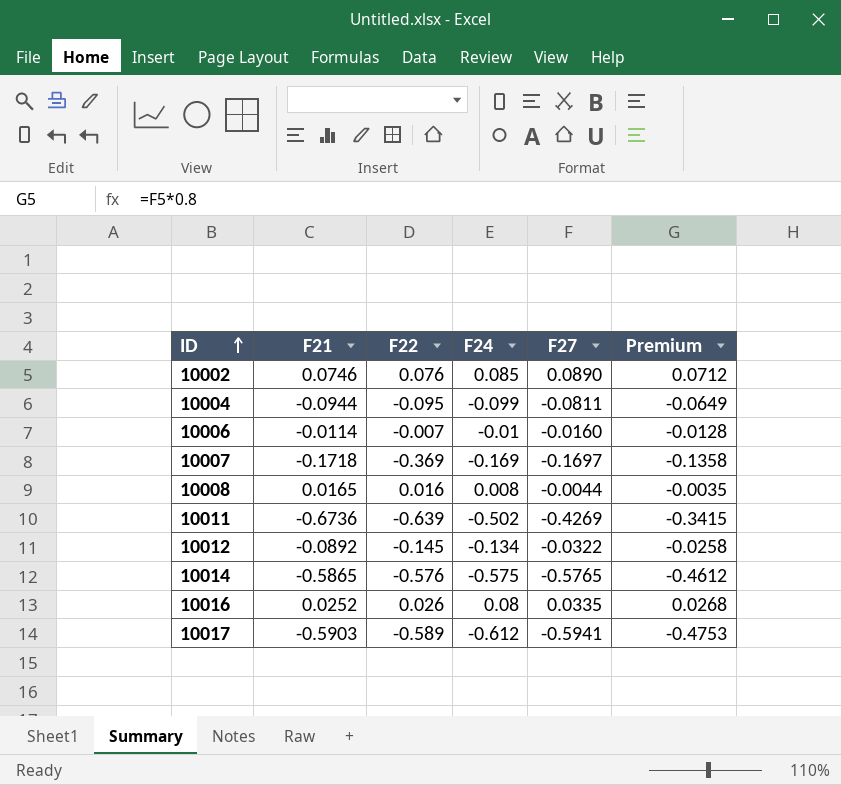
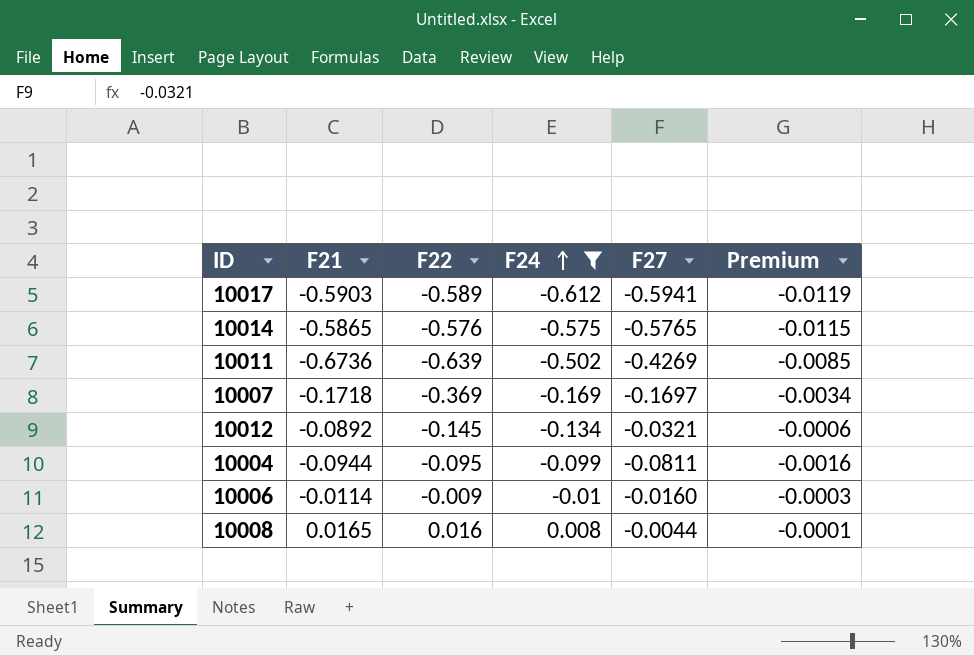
filter: none -> F24 <= 0.008
row order: ID ascending -> F24 ascending
column Premium | formula: [F27] * 0.8 -> [F27] * 0.02
10012 | F27: -0.0322 -> -0.0321
10006 | F22: -0.007 -> -0.009

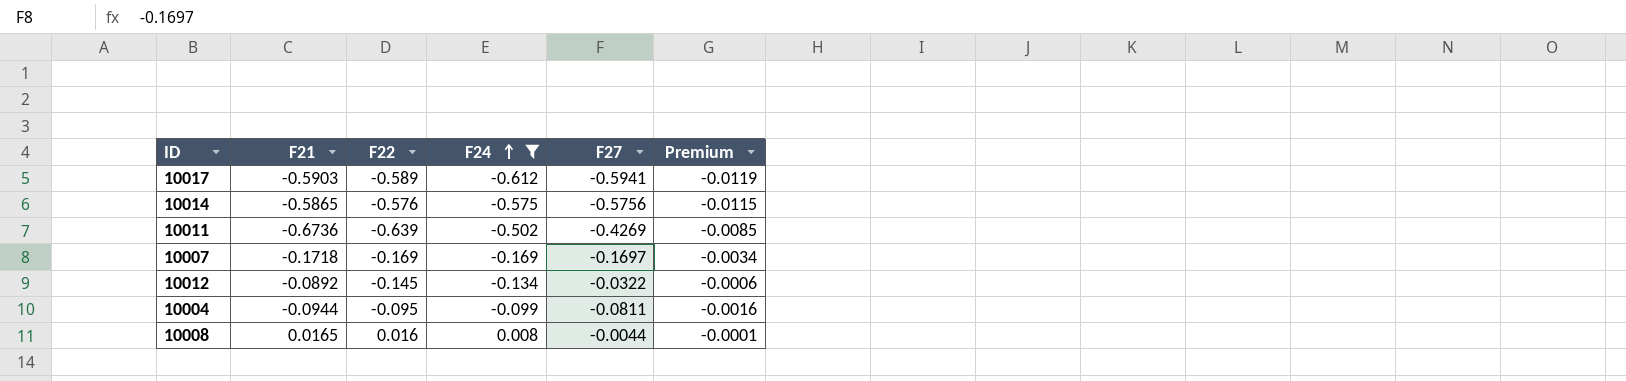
row 10006: -0.0114 | -0.009 | -0.01 | -0.0160 | -0.0003 -> none
10014 | F27: -0.5765 -> -0.5756
10007 | F22: -0.369 -> -0.169
10012 | F27: -0.0321 -> -0.0322

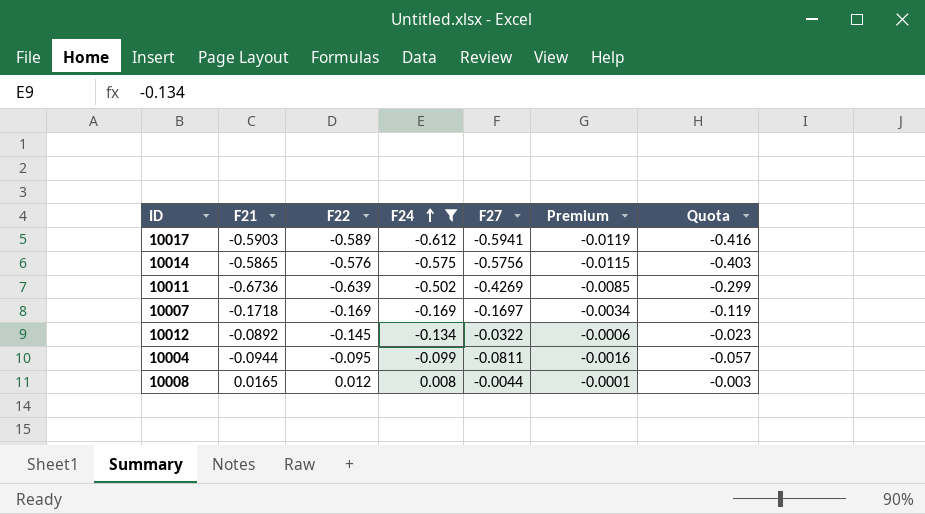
column Quota | formula: none -> [F27] * 0.7
10008 | F22: 0.016 -> 0.012

